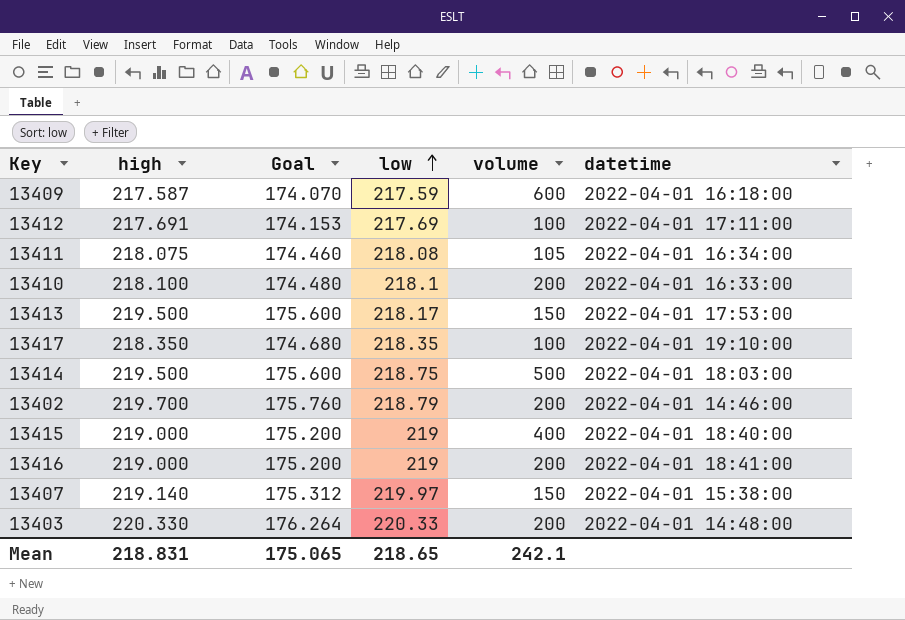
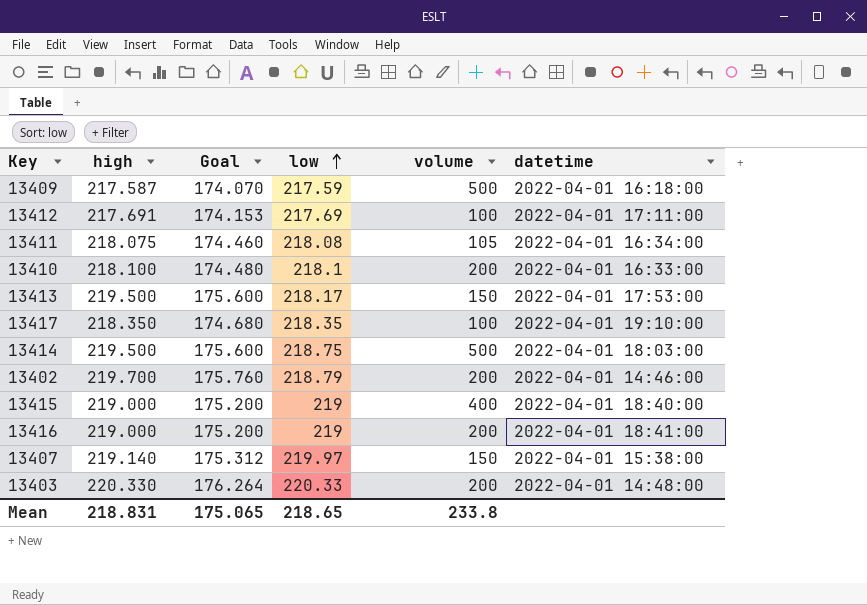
13409 | volume: 600 -> 500
Mean | volume: 242.1 -> 233.8

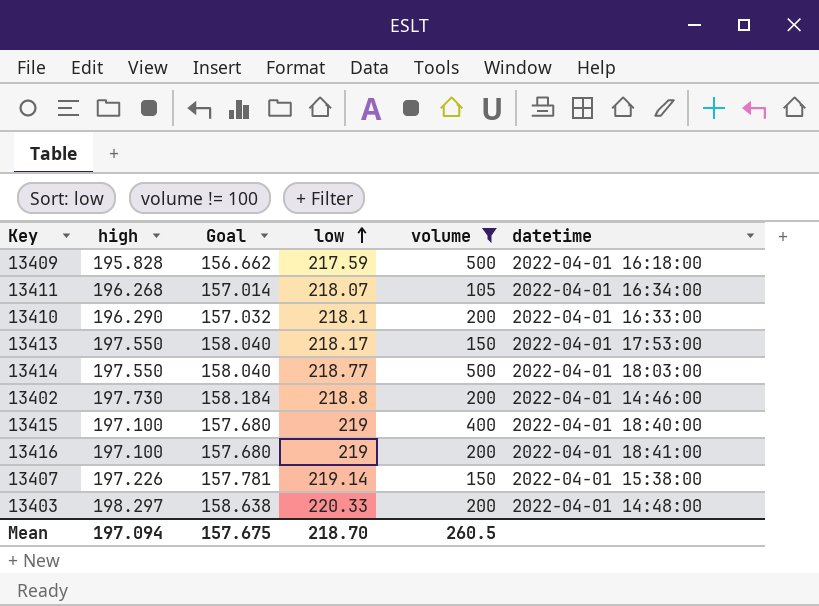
filter: none -> volume != 100
13409 | high: 217.587 -> 195.828
13409 | Goal: 174.070 -> 156.662
13411 | high: 218.075 -> 196.268
13411 | Goal: 174.460 -> 157.014
13411 | low: 218.08 -> 218.07
13410 | high: 218.100 -> 196.290
13410 | Goal: 174.480 -> 157.032
13413 | high: 219.500 -> 197.550
13413 | Goal: 175.600 -> 158.040
13414 | high: 219.500 -> 197.550
13414 | Goal: 175.600 -> 158.040
13414 | low: 218.75 -> 218.77
13402 | high: 219.700 -> 197.730
13402 | Goal: 175.760 -> 158.184
13402 | low: 218.79 -> 218.8
13415 | high: 219.000 -> 197.100
13415 | Goal: 175.200 -> 157.680
13416 | high: 219.000 -> 197.100
13416 | Goal: 175.200 -> 157.680
13407 | high: 219.140 -> 197.226
13407 | Goal: 175.312 -> 157.781
13407 | low: 219.97 -> 219.14
13403 | high: 220.330 -> 198.297
13403 | Goal: 176.264 -> 158.638
Mean | high: 218.831 -> 197.094
Mean | Goal: 175.065 -> 157.675
Mean | low: 218.65 -> 218.70
Mean | volume: 233.8 -> 260.5

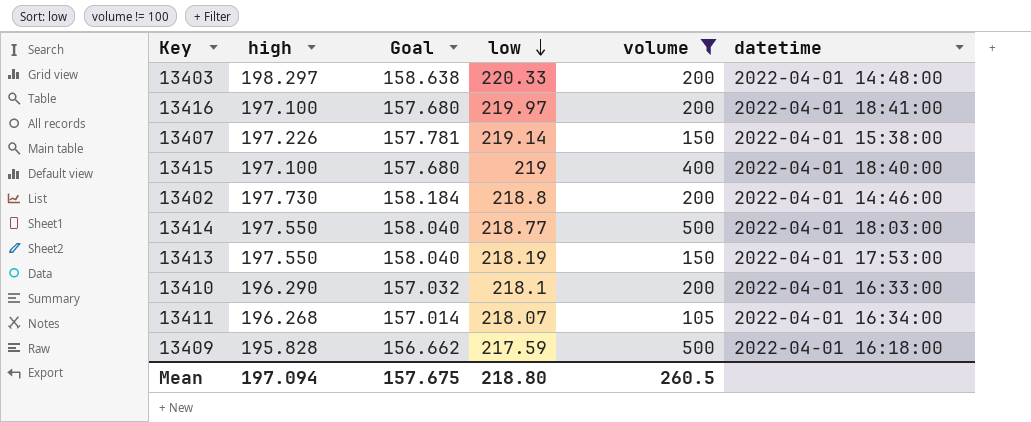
row order: low ascending -> low descending
13416 | low: 219 -> 219.97
13413 | low: 218.17 -> 218.19
Mean | low: 218.70 -> 218.80

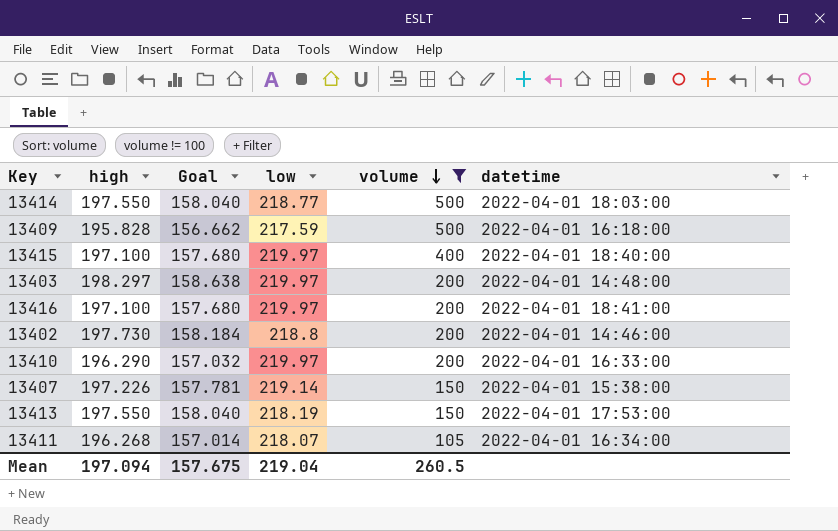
row order: low descending -> volume descending
13415 | low: 219 -> 219.97
13403 | low: 220.33 -> 219.97
13410 | low: 218.1 -> 219.97
Mean | low: 218.80 -> 219.04

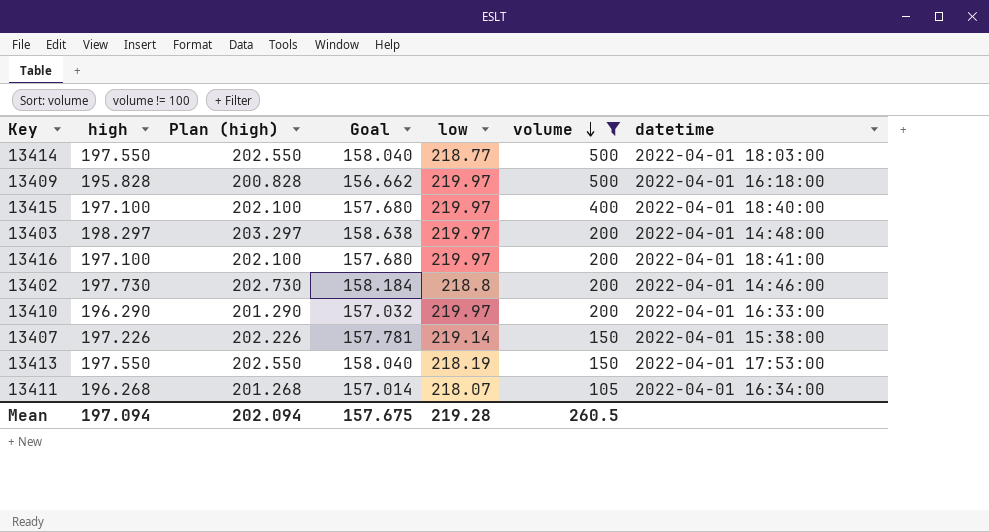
column Plan (high) | formula: none -> [high] + 5
13409 | low: 217.59 -> 219.97
Mean | low: 219.04 -> 219.28

